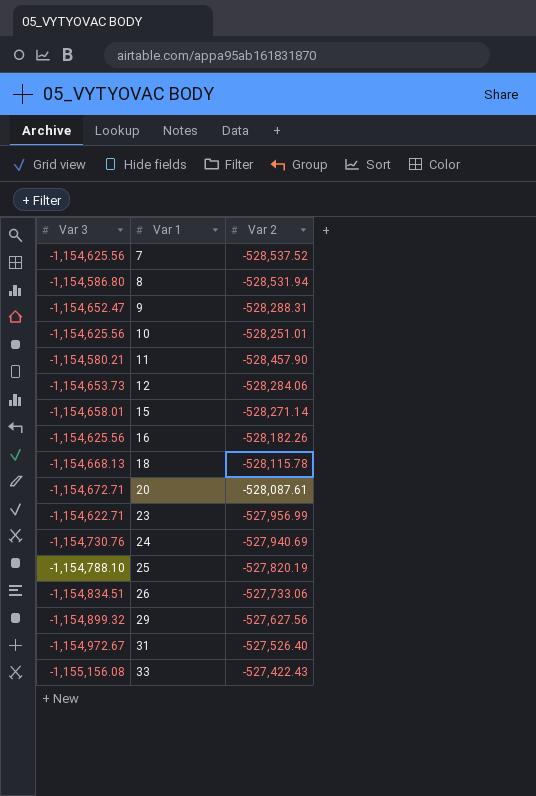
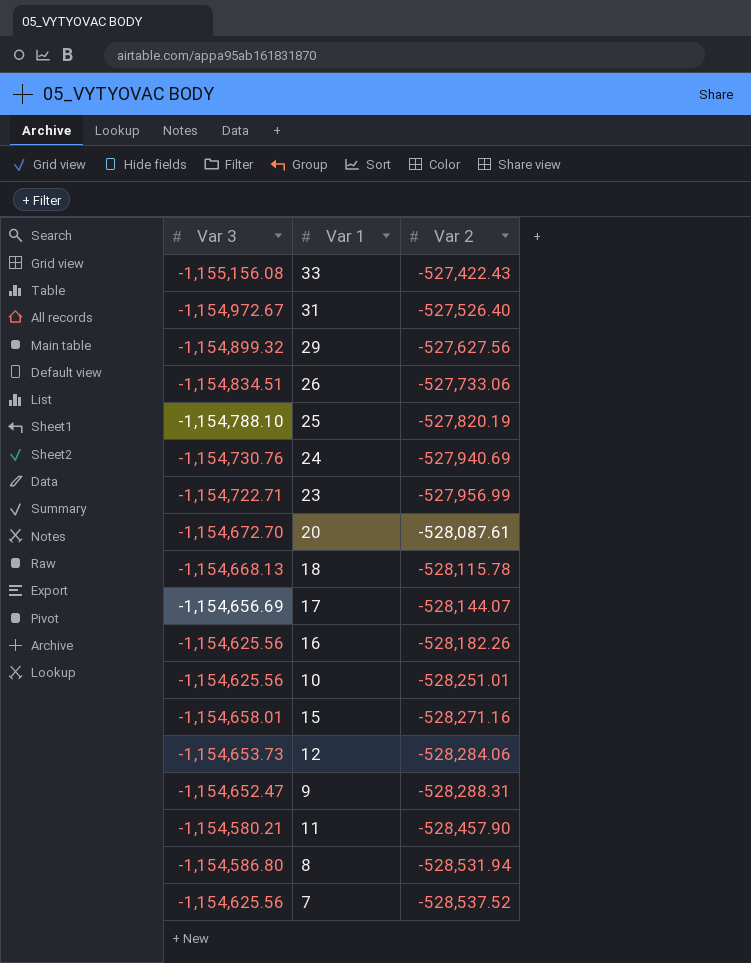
row order: Var 1 ascending -> Var 2 descending
23 | Var 3: -1,154,622.71 -> -1,154,722.71
20 | Var 3: -1,154,672.71 -> -1,154,672.70
row 17: none -> -1,154,656.69 | -528,144.07
15 | Var 2: -528,271.14 -> -528,271.16

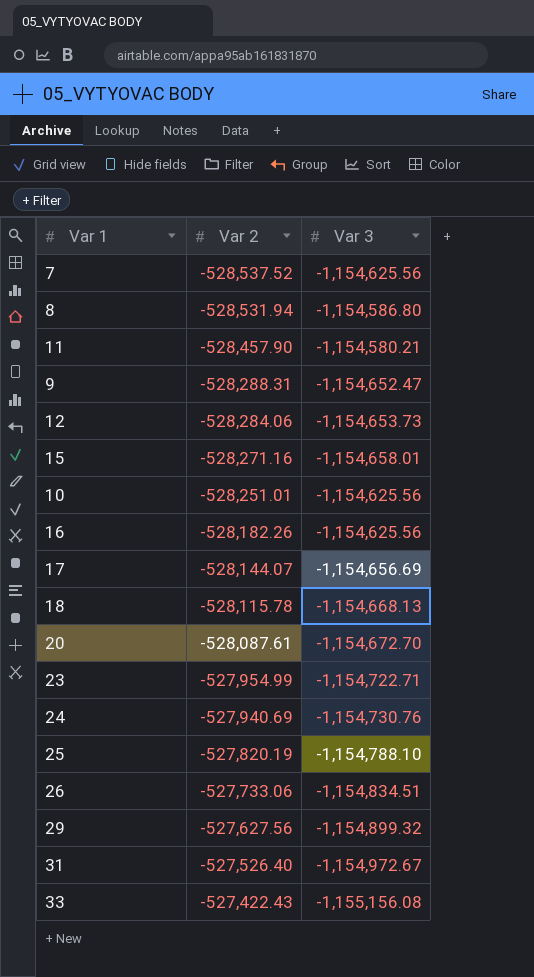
row order: Var 2 descending -> Var 2 ascending
column Var 3 | position: 1 -> 3
23 | Var 2: -527,956.99 -> -527,954.99

